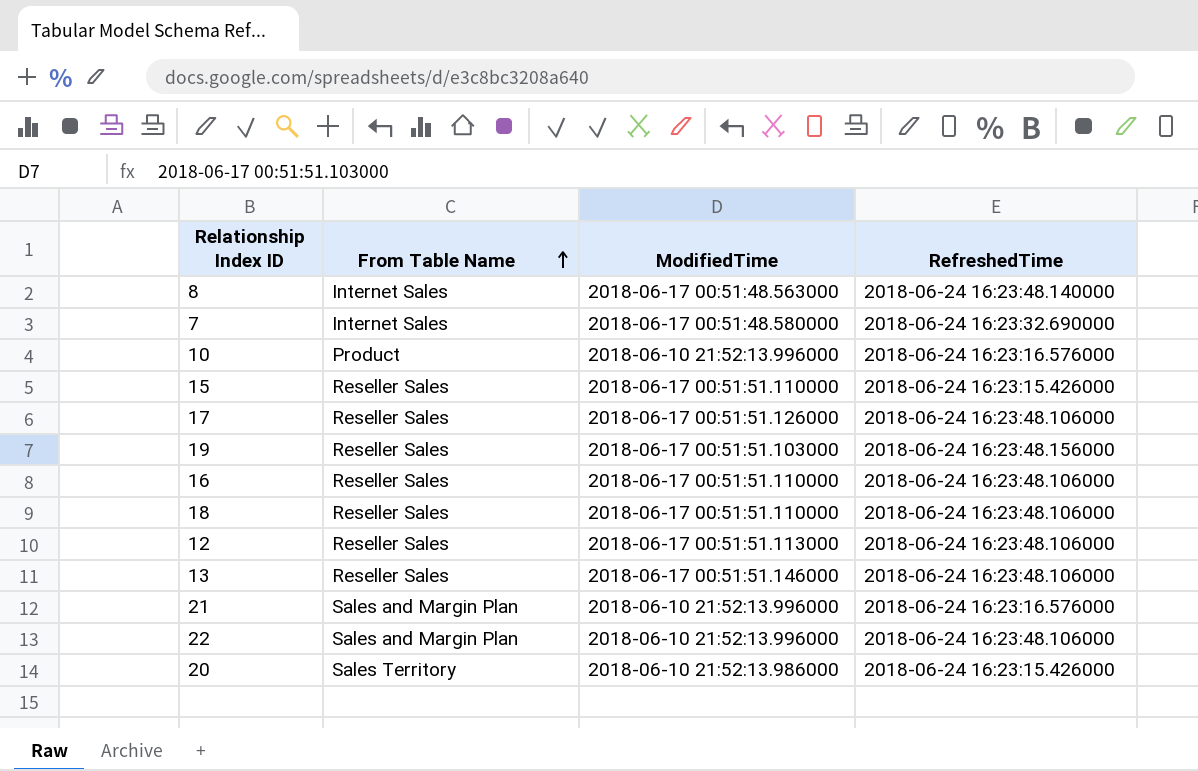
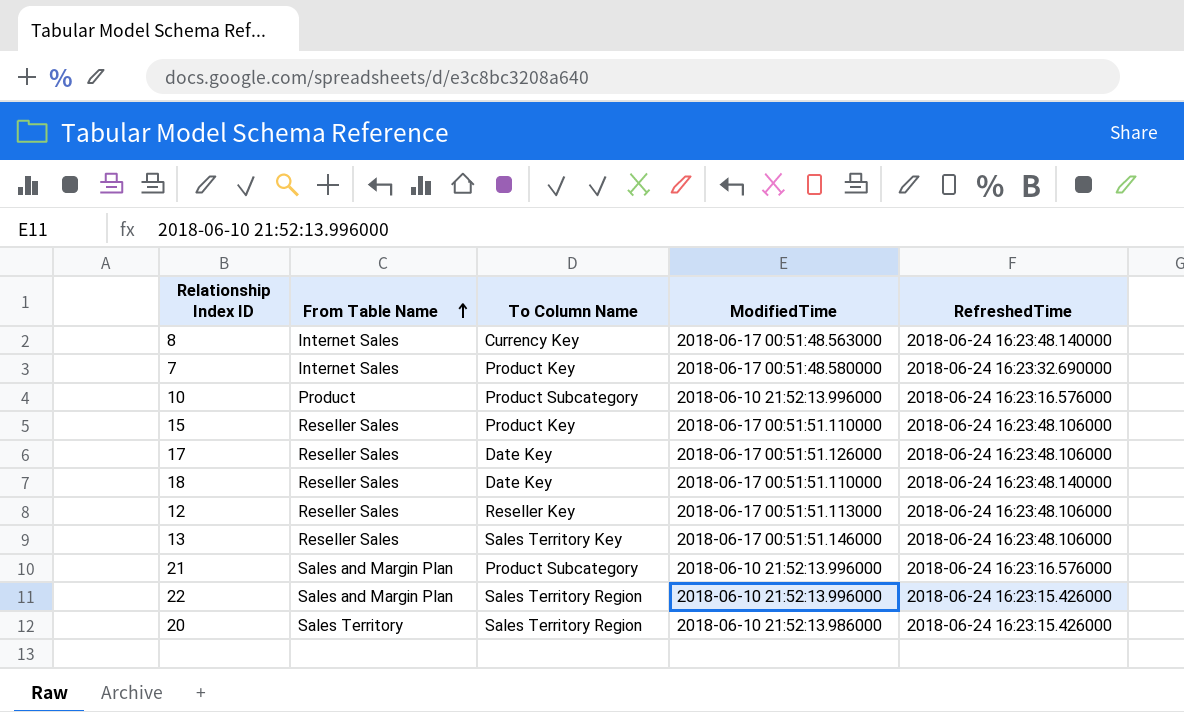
column To Column Name | position: none -> 3
row 19: Reseller Sales | 2018-06-17 00:51:51.103000 | 2018-06-24 16:23:48.156000 -> none
row 16: Reseller Sales | 2018-06-17 00:51:51.110000 | 2018-06-24 16:23:48.106000 -> none
15 | RefreshedTime: 2018-06-24 16:23:15.426000 -> 2018-06-24 16:23:48.106000
18 | RefreshedTime: 2018-06-24 16:23:48.106000 -> 2018-06-24 16:23:48.140000
22 | RefreshedTime: 2018-06-24 16:23:48.106000 -> 2018-06-24 16:23:15.426000

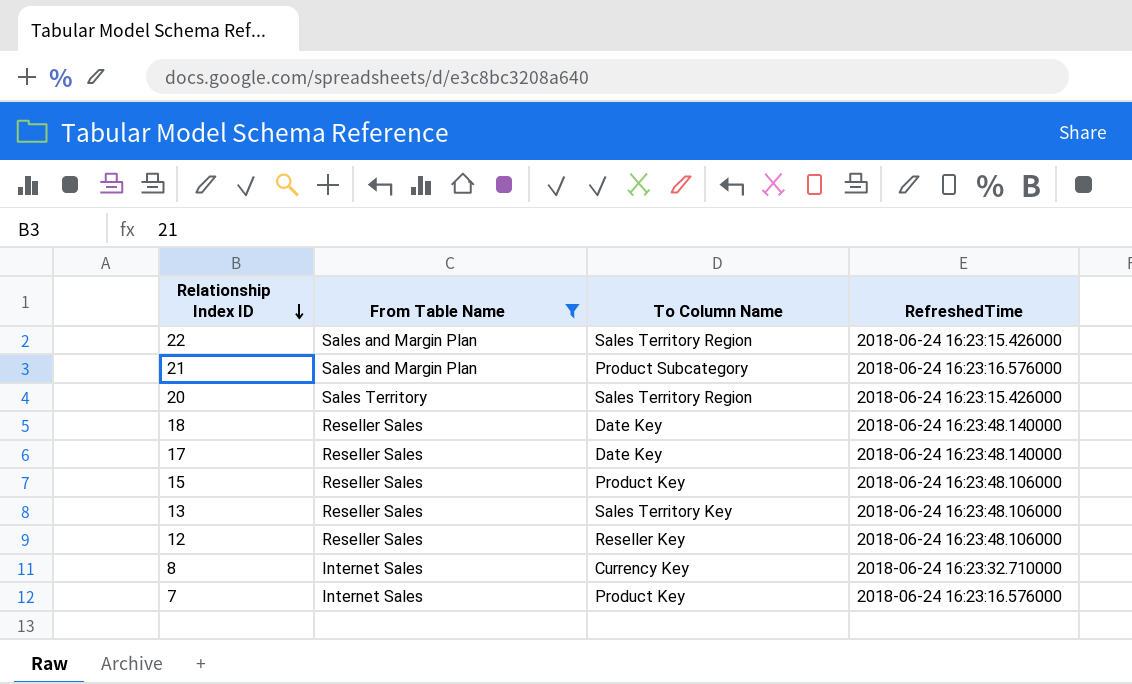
filter: none -> From Table Name != Product
row order: From Table Name ascending -> Relationship Index ID descending
column ModifiedTime | position: 4 -> none
17 | RefreshedTime: 2018-06-24 16:23:48.106000 -> 2018-06-24 16:23:48.140000
8 | RefreshedTime: 2018-06-24 16:23:48.140000 -> 2018-06-24 16:23:32.710000
7 | RefreshedTime: 2018-06-24 16:23:32.690000 -> 2018-06-24 16:23:16.576000

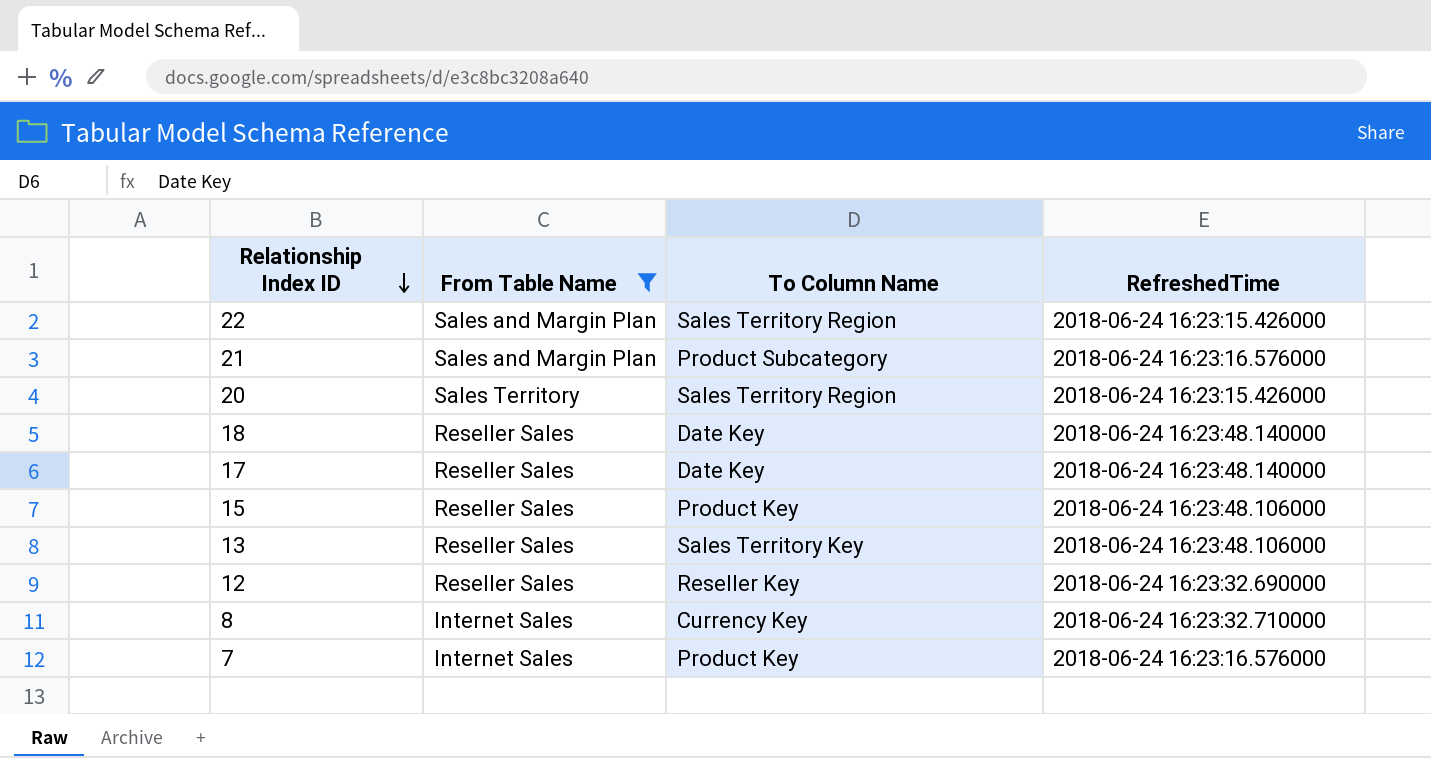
12 | RefreshedTime: 2018-06-24 16:23:48.106000 -> 2018-06-24 16:23:32.690000

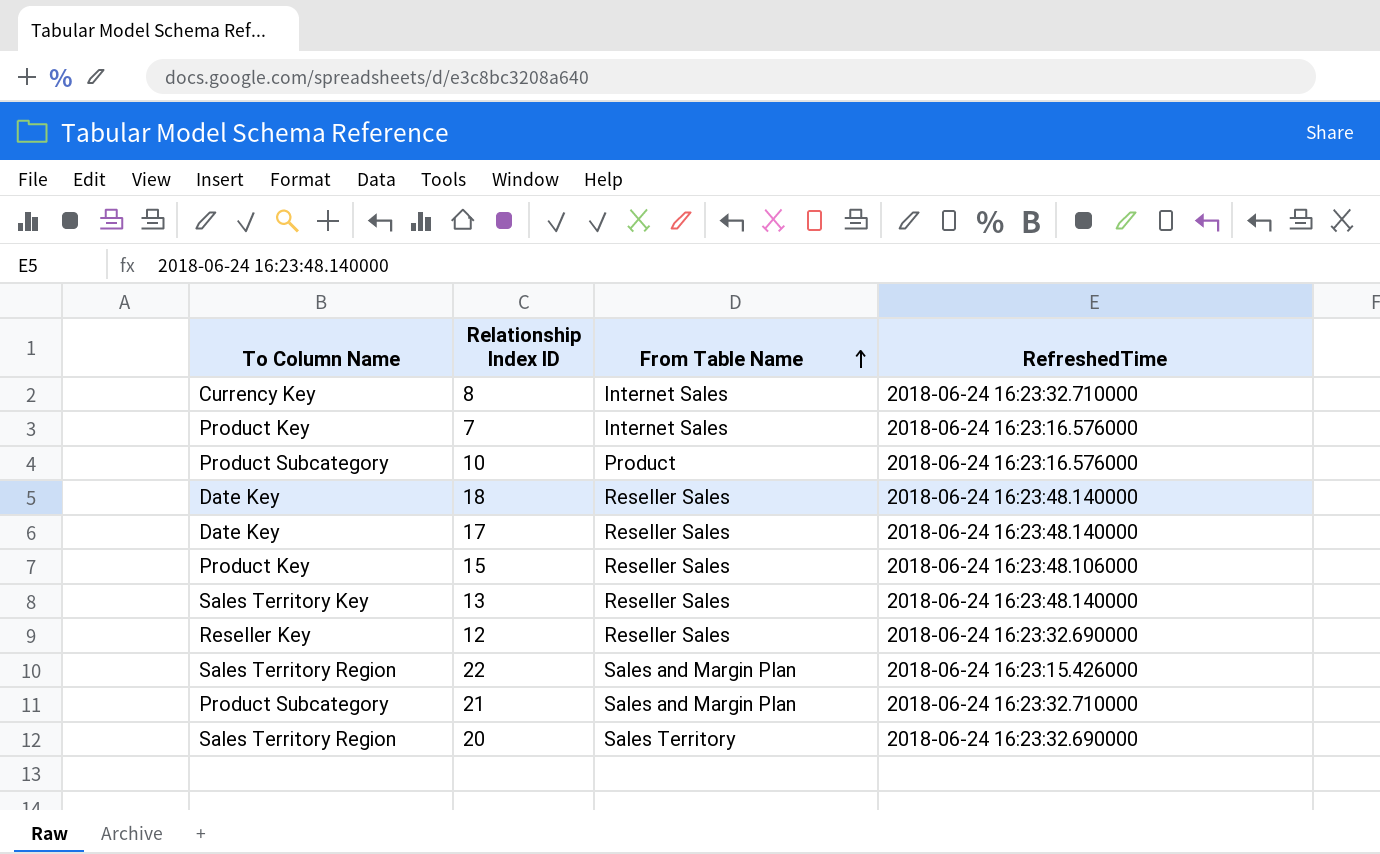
filter: From Table Name != Product -> none
row order: Relationship Index ID descending -> From Table Name ascending
column To Column Name | position: 3 -> 1
13 | RefreshedTime: 2018-06-24 16:23:48.106000 -> 2018-06-24 16:23:48.140000
21 | RefreshedTime: 2018-06-24 16:23:16.576000 -> 2018-06-24 16:23:32.710000
20 | RefreshedTime: 2018-06-24 16:23:15.426000 -> 2018-06-24 16:23:32.690000

